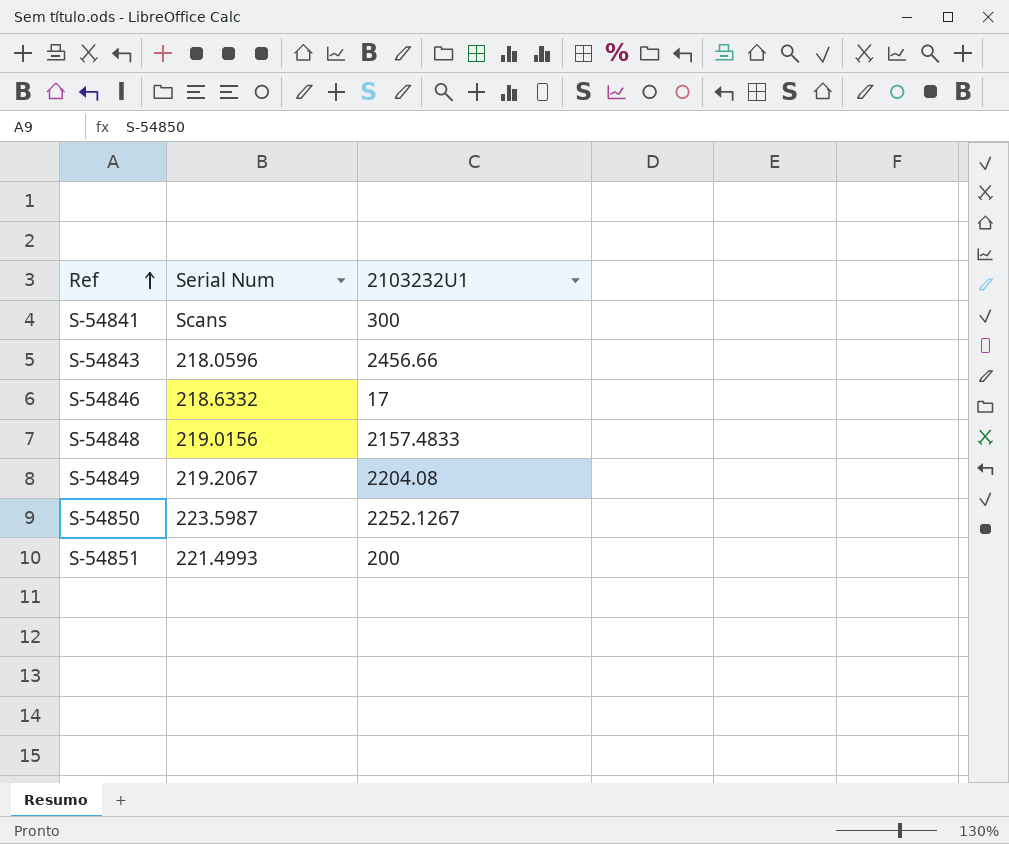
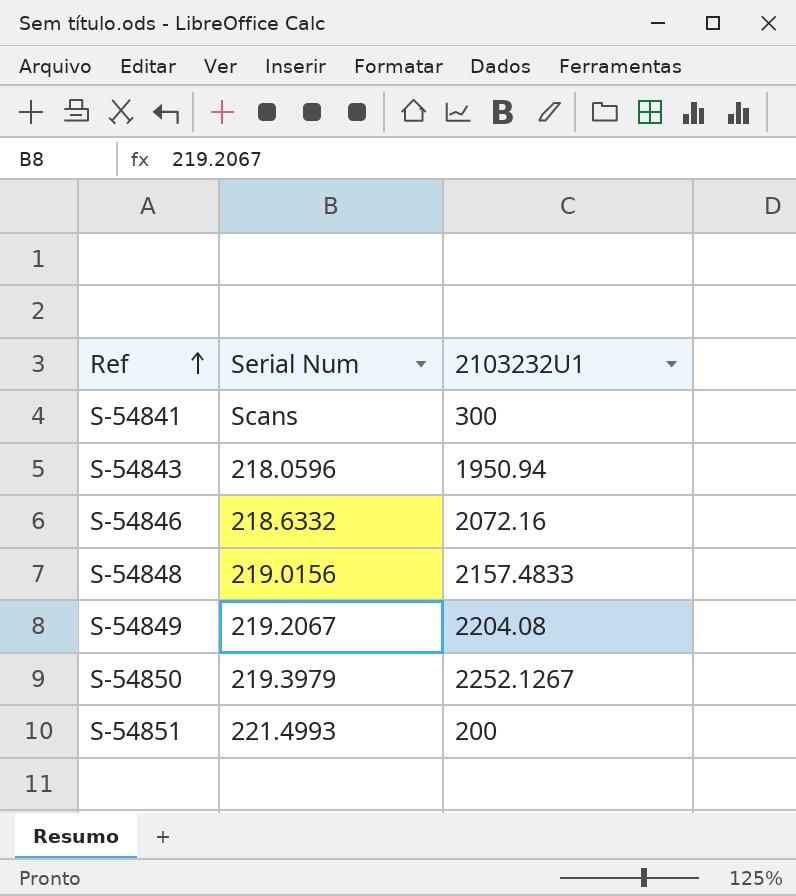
S-54843 | 2103232U1: 2456.66 -> 1950.94
S-54846 | 2103232U1: 17 -> 2072.16
S-54850 | Serial Num: 223.5987 -> 219.3979

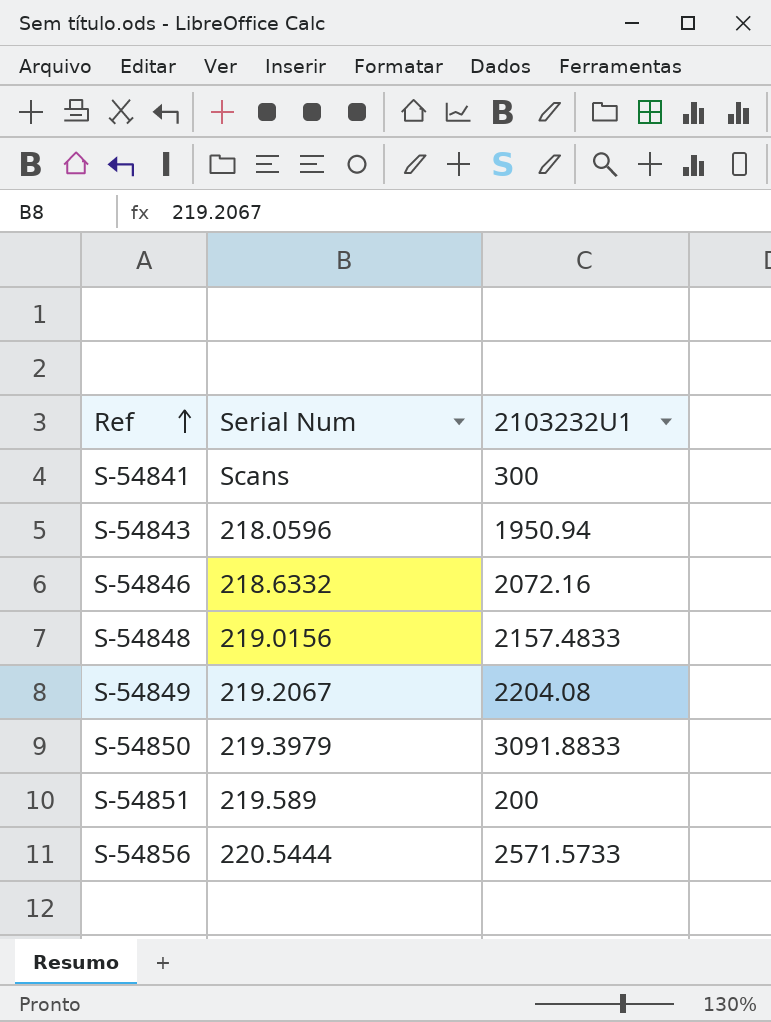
S-54850 | 2103232U1: 2252.1267 -> 3091.8833
S-54851 | Serial Num: 221.4993 -> 219.589
row S-54856: none -> 220.5444 | 2571.5733

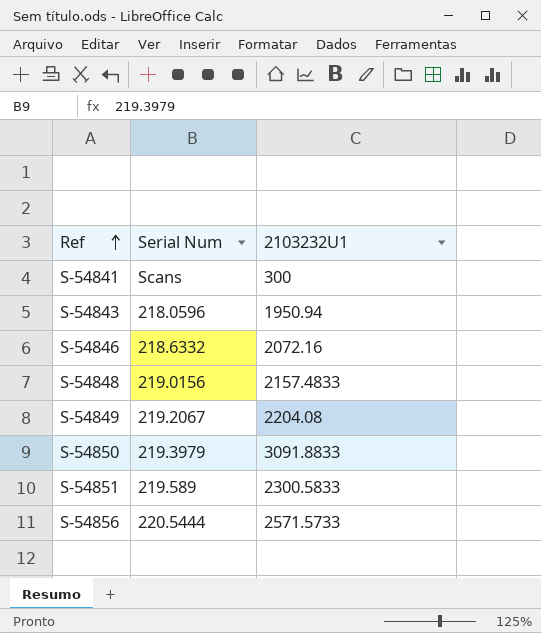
S-54851 | 2103232U1: 200 -> 2300.5833

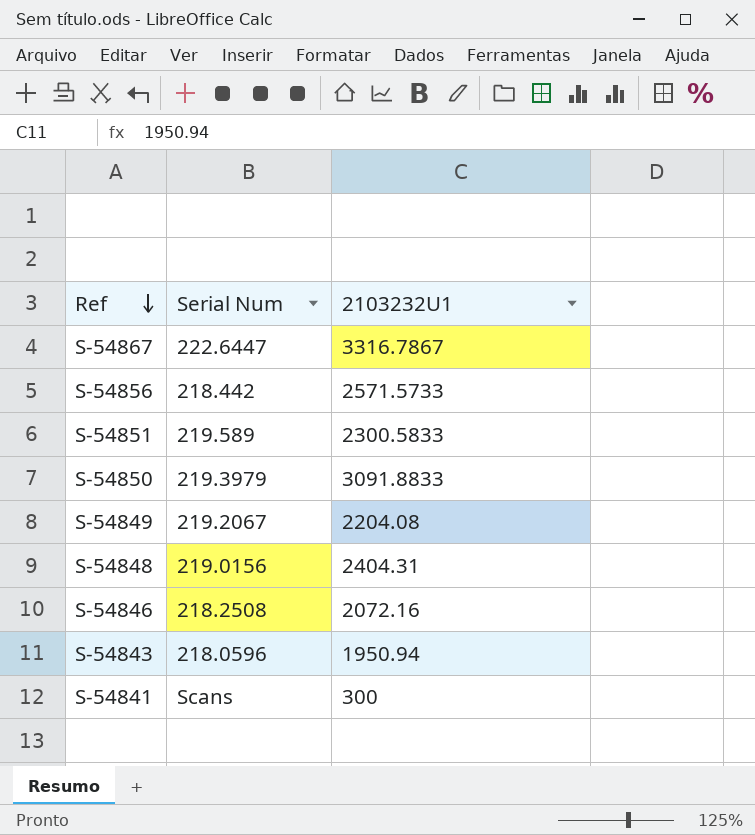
row order: Ref ascending -> Ref descending
row S-54867: none -> 222.6447 | 3316.7867
S-54856 | Serial Num: 220.5444 -> 218.442
S-54848 | 2103232U1: 2157.4833 -> 2404.31
S-54846 | Serial Num: 218.6332 -> 218.2508

